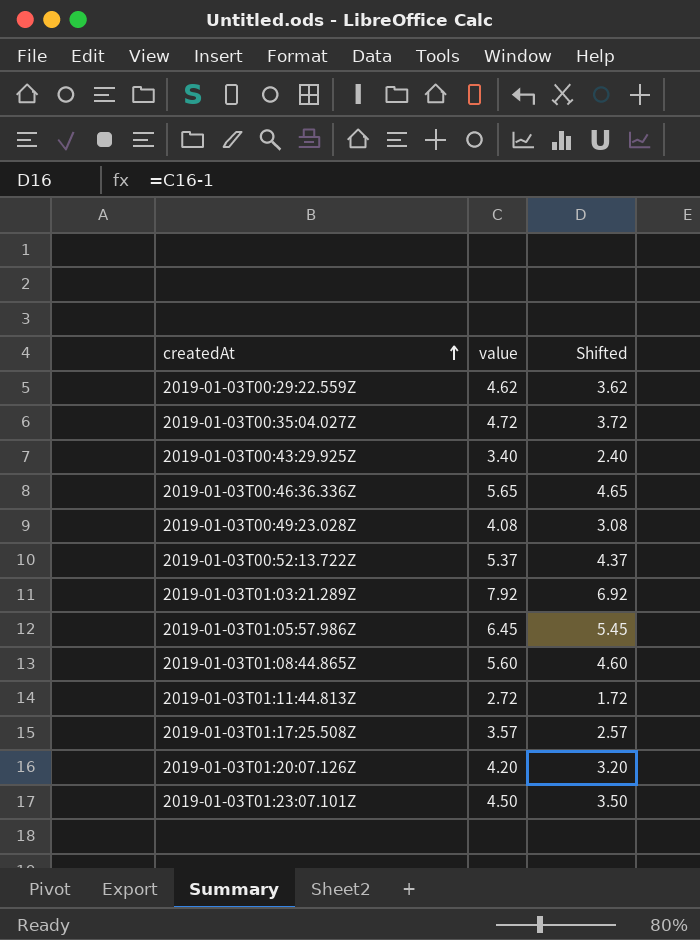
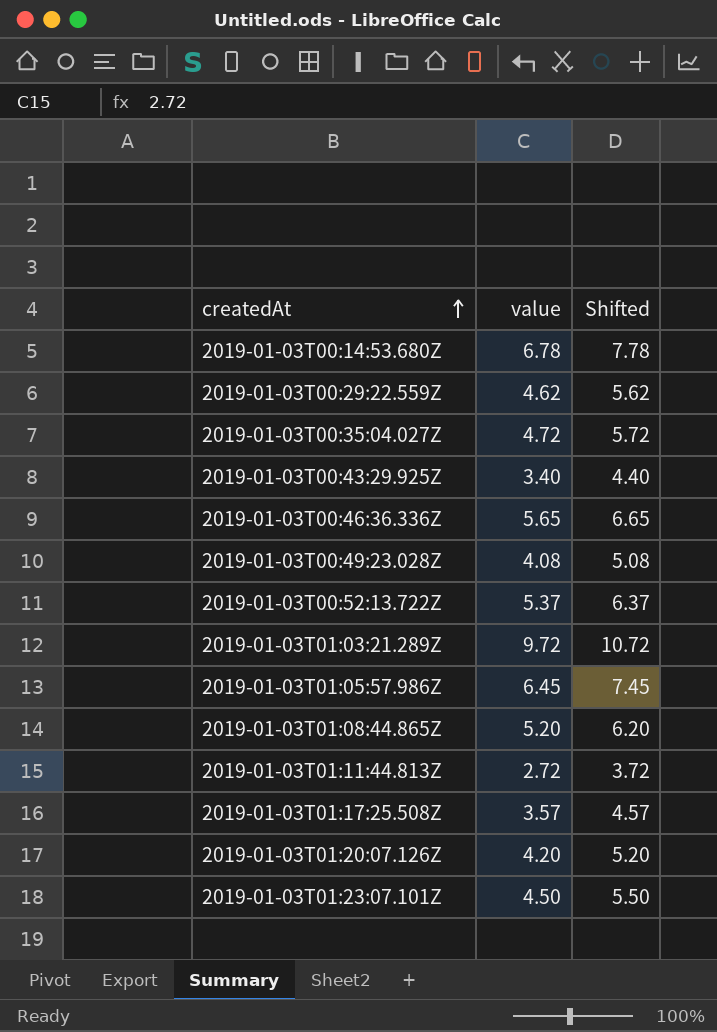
column Shifted | formula: [value] - 1 -> [value] + 1
row 2019-01-03T00:14:53.680Z: none -> 6.78 | 7.78
2019-01-03T01:03:21.289Z | value: 7.92 -> 9.72
2019-01-03T01:08:44.865Z | value: 5.60 -> 5.20

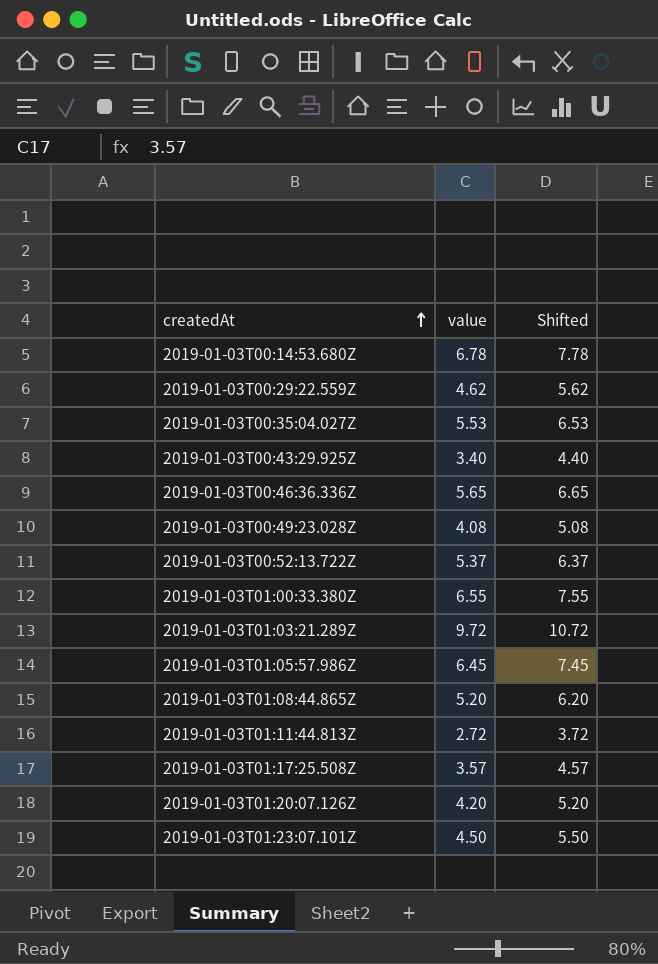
2019-01-03T00:35:04.027Z | value: 4.72 -> 5.53
2019-01-03T00:35:04.027Z | Shifted: 5.72 -> 6.53
row 2019-01-03T01:00:33.380Z: none -> 6.55 | 7.55

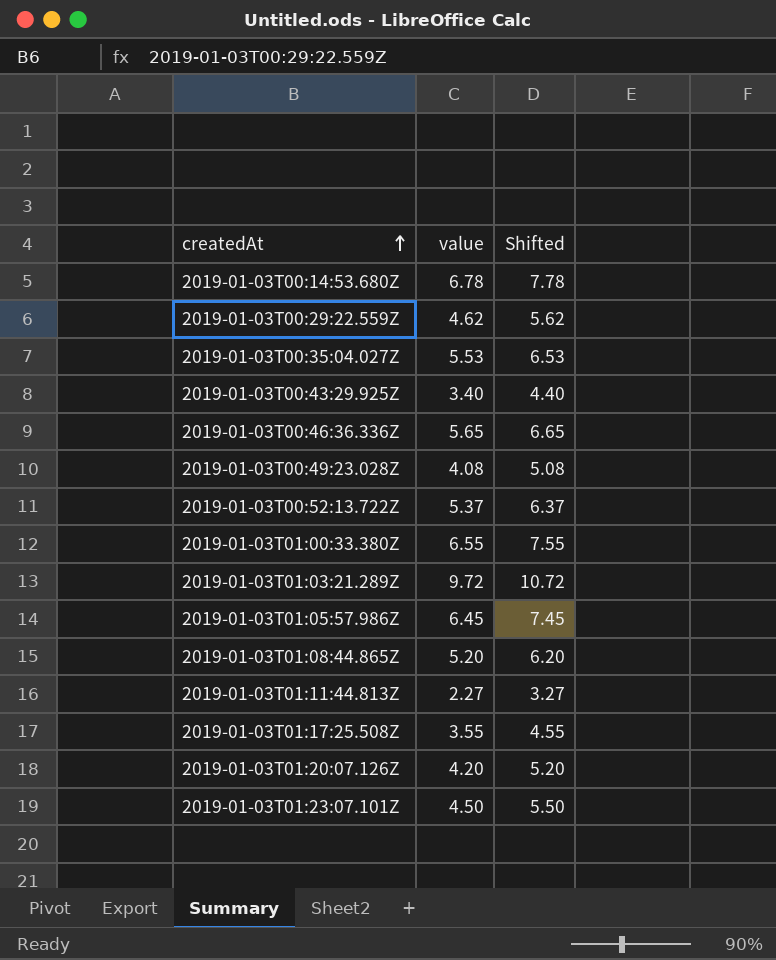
2019-01-03T01:11:44.813Z | value: 2.72 -> 2.27
2019-01-03T01:11:44.813Z | Shifted: 3.72 -> 3.27
2019-01-03T01:17:25.508Z | value: 3.57 -> 3.55
2019-01-03T01:17:25.508Z | Shifted: 4.57 -> 4.55

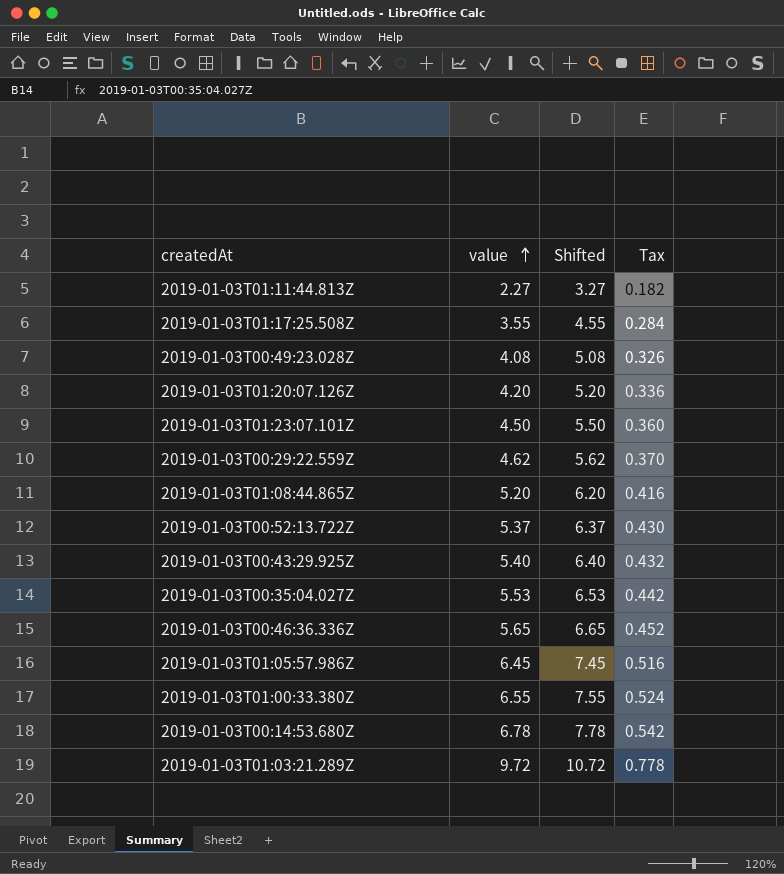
row order: createdAt ascending -> value ascending
column Tax | formula: none -> [value] * 0.08
2019-01-03T00:43:29.925Z | value: 3.40 -> 5.40
2019-01-03T00:43:29.925Z | Shifted: 4.40 -> 6.40

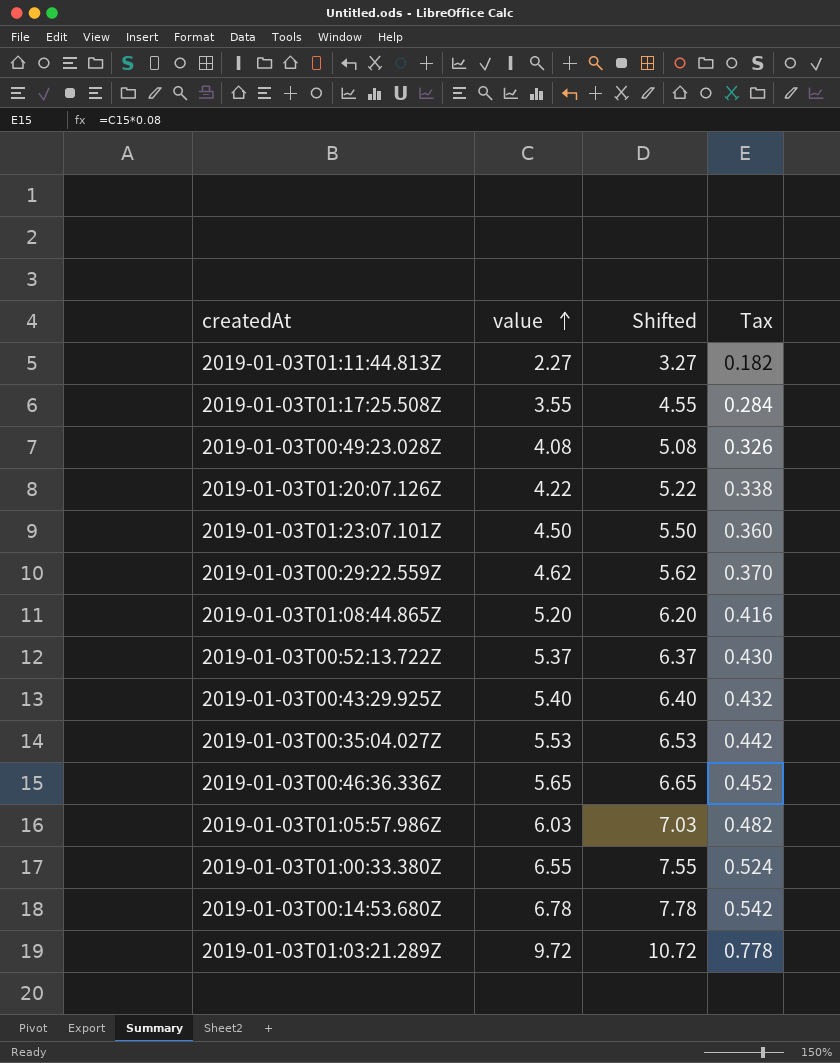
2019-01-03T01:20:07.126Z | value: 4.20 -> 4.22
2019-01-03T01:20:07.126Z | Shifted: 5.20 -> 5.22
2019-01-03T01:20:07.126Z | Tax: 0.336 -> 0.338
2019-01-03T01:05:57.986Z | value: 6.45 -> 6.03
2019-01-03T01:05:57.986Z | Shifted: 7.45 -> 7.03
2019-01-03T01:05:57.986Z | Tax: 0.516 -> 0.482

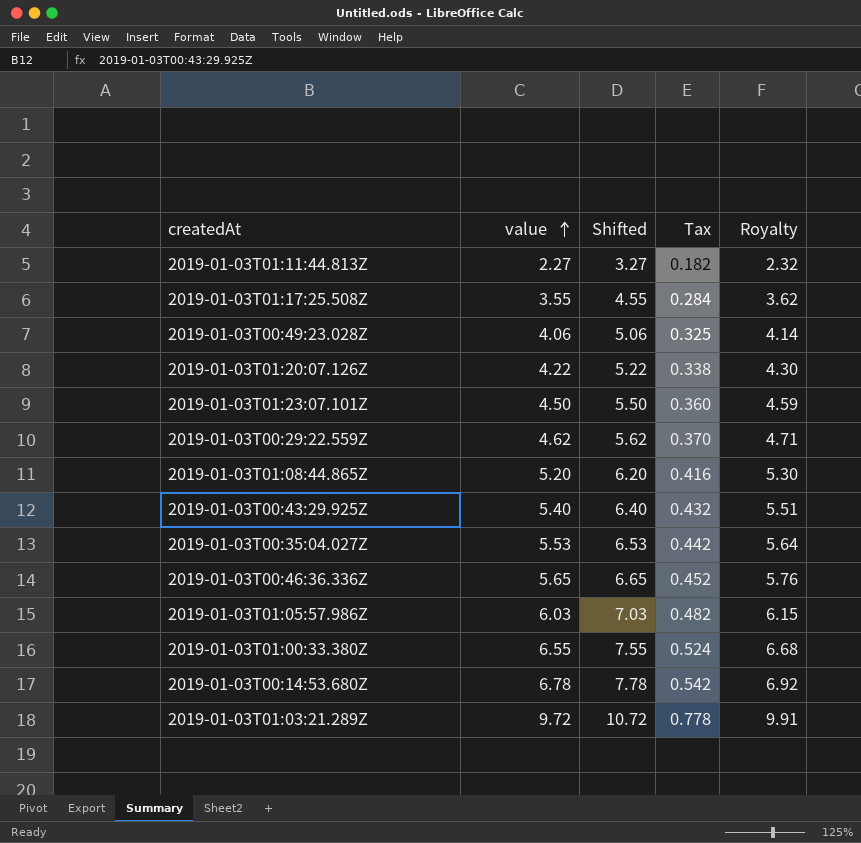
column Royalty | formula: none -> [value] * 1.02
row 2019-01-03T00:52:13.722Z: 5.37 | 6.37 | 0.430 -> none
2019-01-03T00:49:23.028Z | value: 4.08 -> 4.06
2019-01-03T00:49:23.028Z | Shifted: 5.08 -> 5.06
2019-01-03T00:49:23.028Z | Tax: 0.326 -> 0.325

